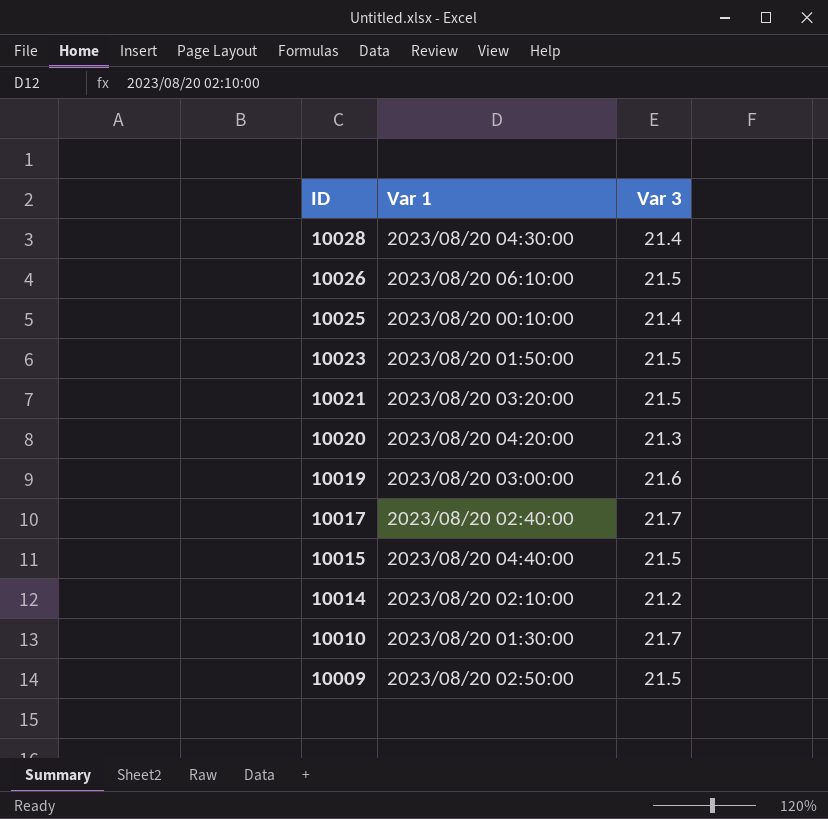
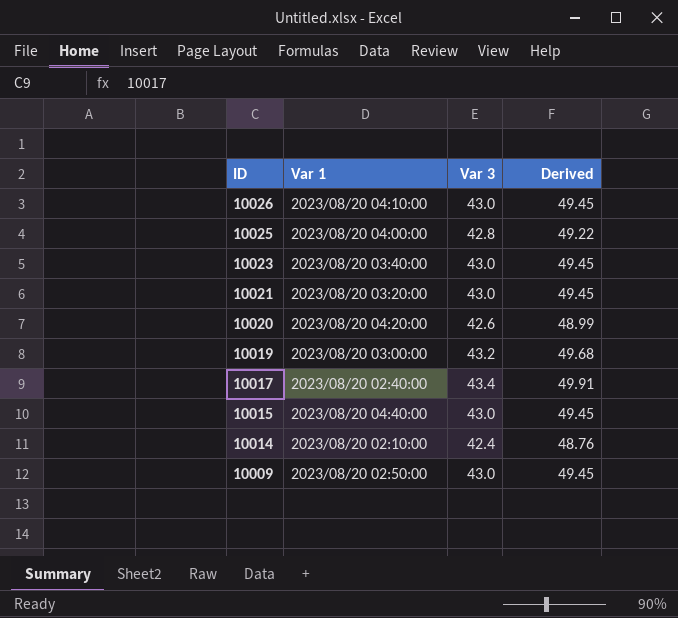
column Derived | formula: none -> [Var 3] * 1.15
row 10028: 2023/08/20 04:30:00 | 21.4 -> none
row 10010: 2023/08/20 01:30:00 | 21.7 -> none
10026 | Var 1: 2023/08/20 06:10:00 -> 2023/08/20 04:10:00
10026 | Var 3: 21.5 -> 43.0
10025 | Var 1: 2023/08/20 00:10:00 -> 2023/08/20 04:00:00
10025 | Var 3: 21.4 -> 42.8
10023 | Var 1: 2023/08/20 01:50:00 -> 2023/08/20 03:40:00
10023 | Var 3: 21.5 -> 43.0
10021 | Var 3: 21.5 -> 43.0
10020 | Var 3: 21.3 -> 42.6
10019 | Var 3: 21.6 -> 43.2
10017 | Var 3: 21.7 -> 43.4
10015 | Var 3: 21.5 -> 43.0
10014 | Var 3: 21.2 -> 42.4
10009 | Var 3: 21.5 -> 43.0

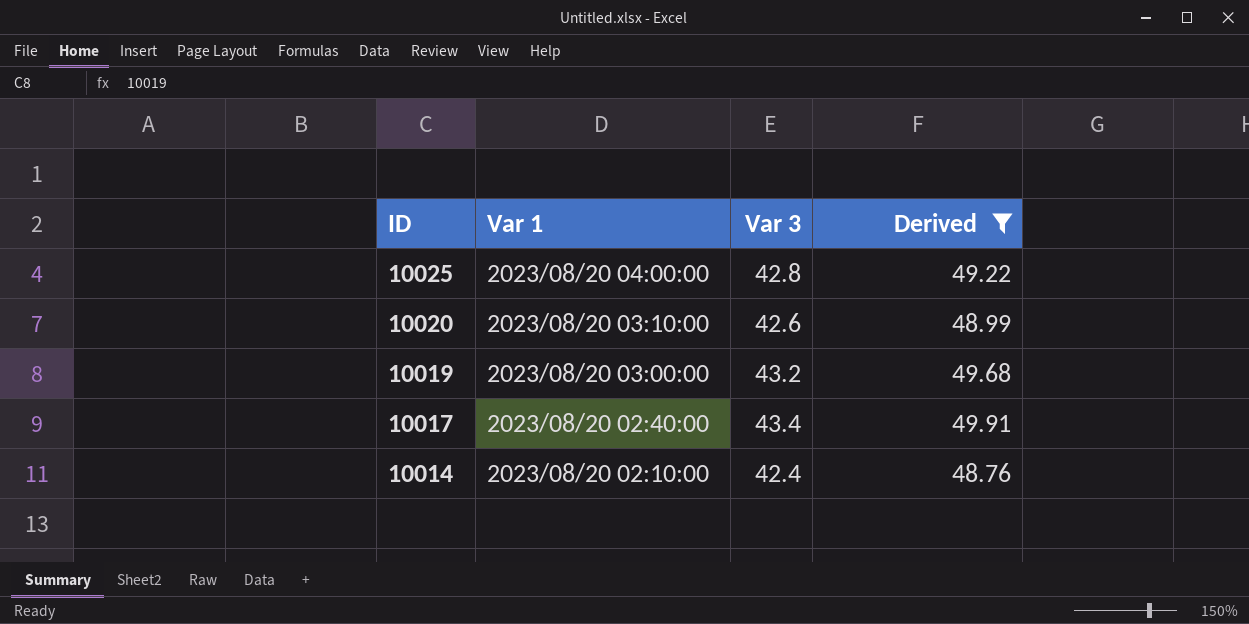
filter: none -> Derived != 49.45
10020 | Var 1: 2023/08/20 04:20:00 -> 2023/08/20 03:10:00

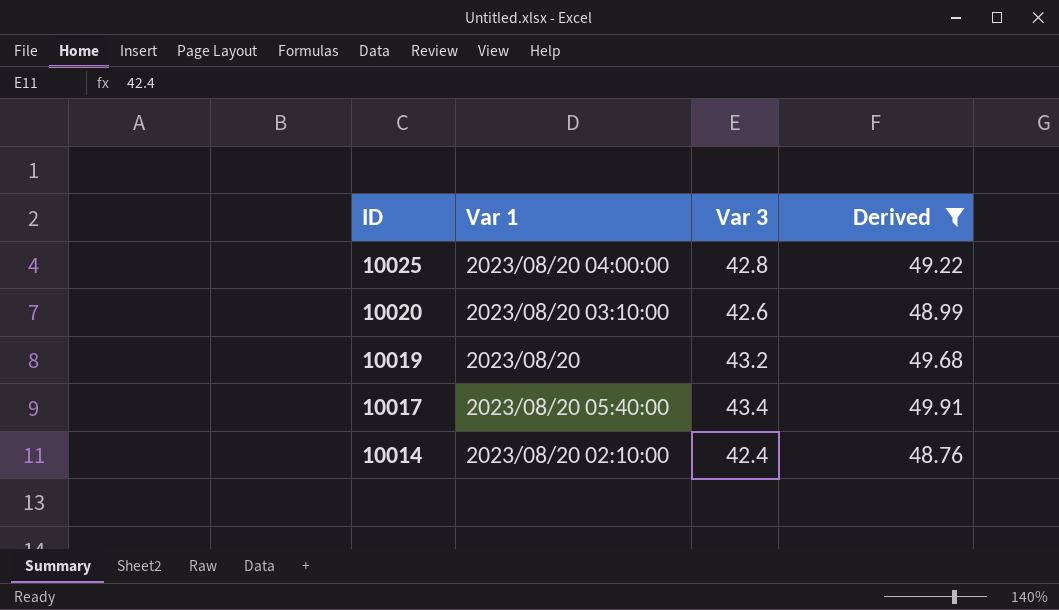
10019 | Var 1: 2023/08/20 03:00:00 -> 2023/08/20
10017 | Var 1: 2023/08/20 02:40:00 -> 2023/08/20 05:40:00

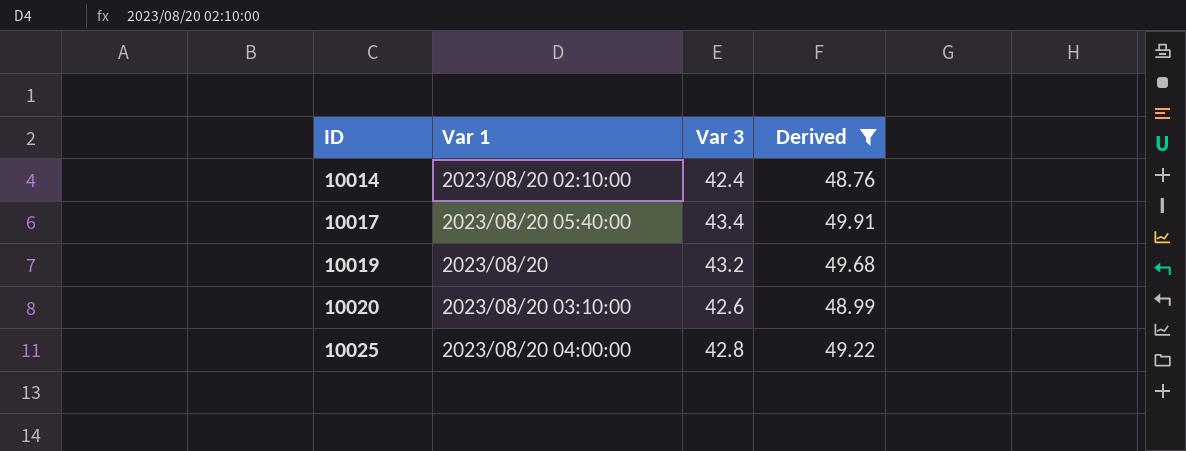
row order: ID descending -> ID ascending

